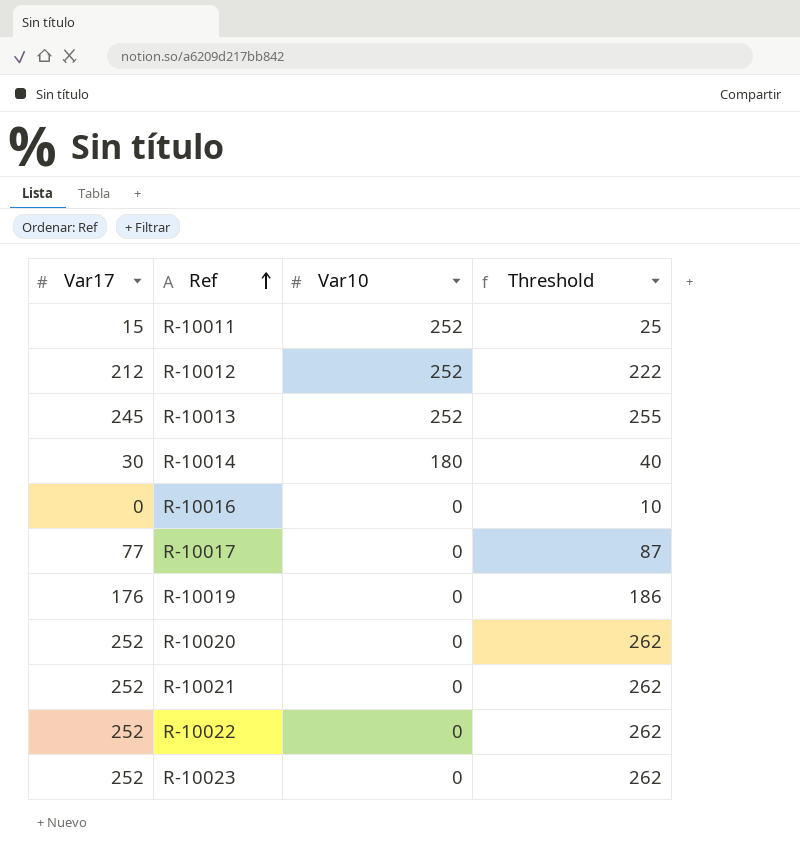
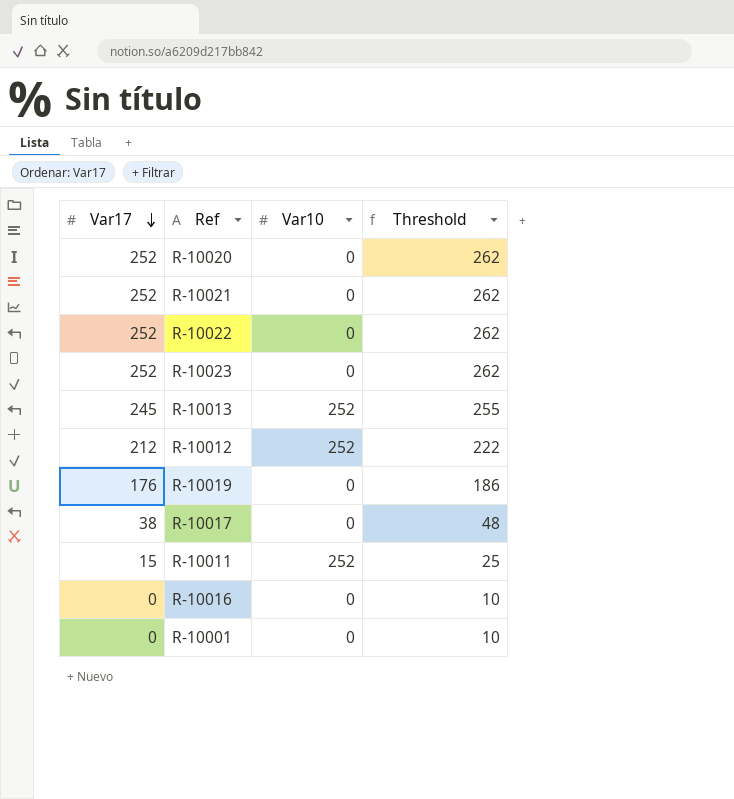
row order: Ref ascending -> Var17 descending
row R-10014: 30 | 180 | 40 -> none
R-10017 | Var17: 77 -> 38
R-10017 | Threshold: 87 -> 48
row R-10001: none -> 0 | 0 | 10

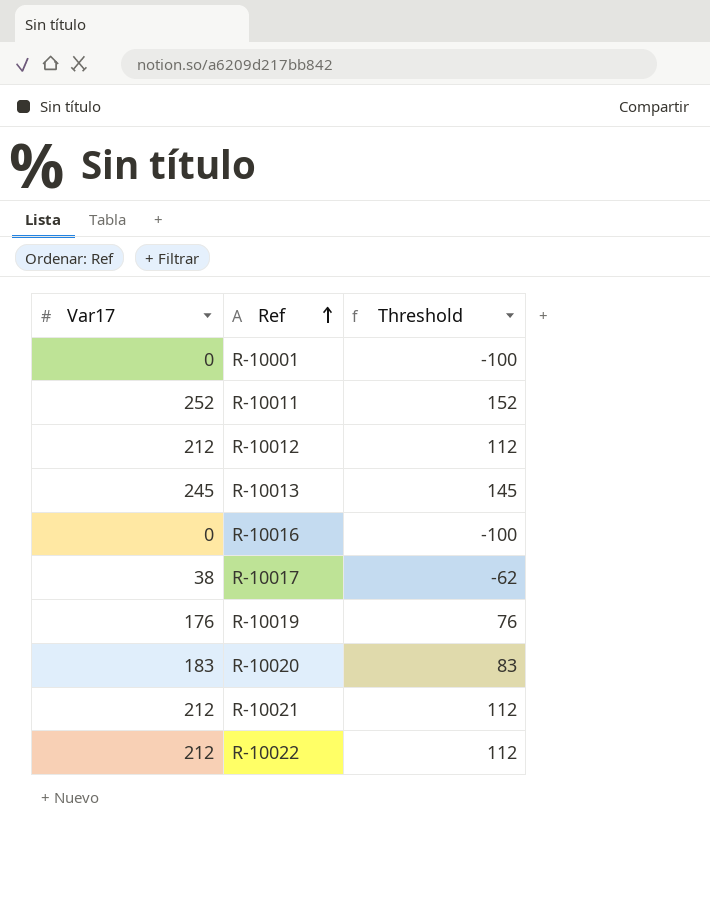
row order: Var17 descending -> Ref ascending
column Var10 | position: 3 -> none
column Threshold | formula: [Var17] + 10 -> [Var17] - 100
row R-10023: 252 | 0 | 262 -> none
R-10011 | Var17: 15 -> 252
R-10020 | Var17: 252 -> 183
R-10021 | Var17: 252 -> 212
R-10022 | Var17: 252 -> 212

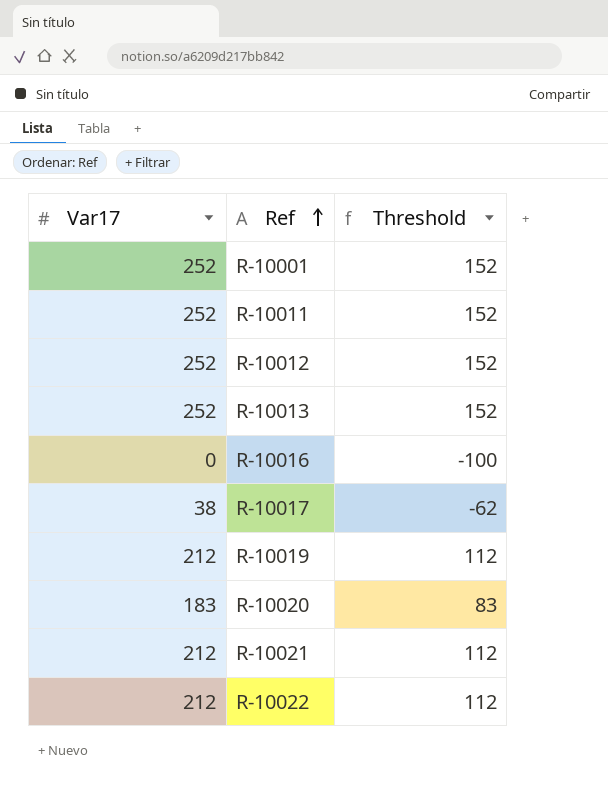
R-10001 | Var17: 0 -> 252
R-10001 | Threshold: -100 -> 152
R-10012 | Var17: 212 -> 252
R-10012 | Threshold: 112 -> 152
R-10013 | Var17: 245 -> 252
R-10013 | Threshold: 145 -> 152
R-10019 | Var17: 176 -> 212
R-10019 | Threshold: 76 -> 112

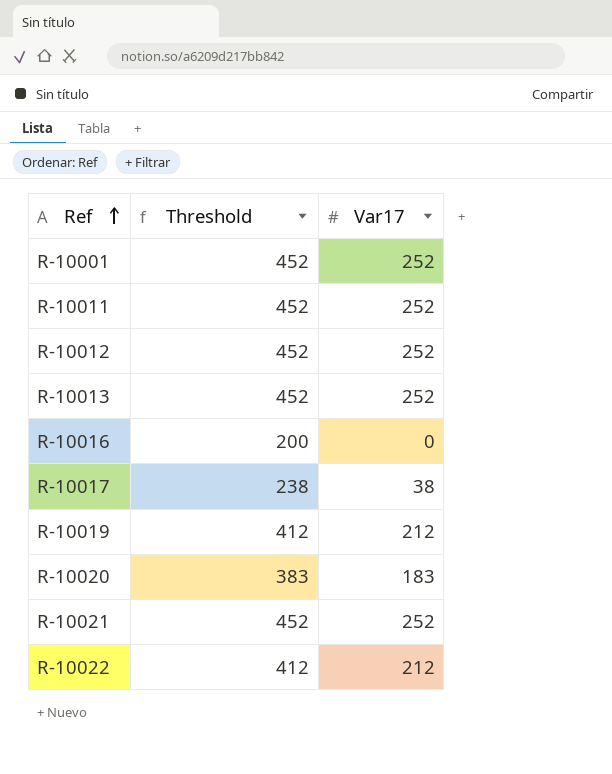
column Threshold | formula: [Var17] - 100 -> [Var17] + 200
column Var17 | position: 1 -> 3
R-10021 | Var17: 212 -> 252

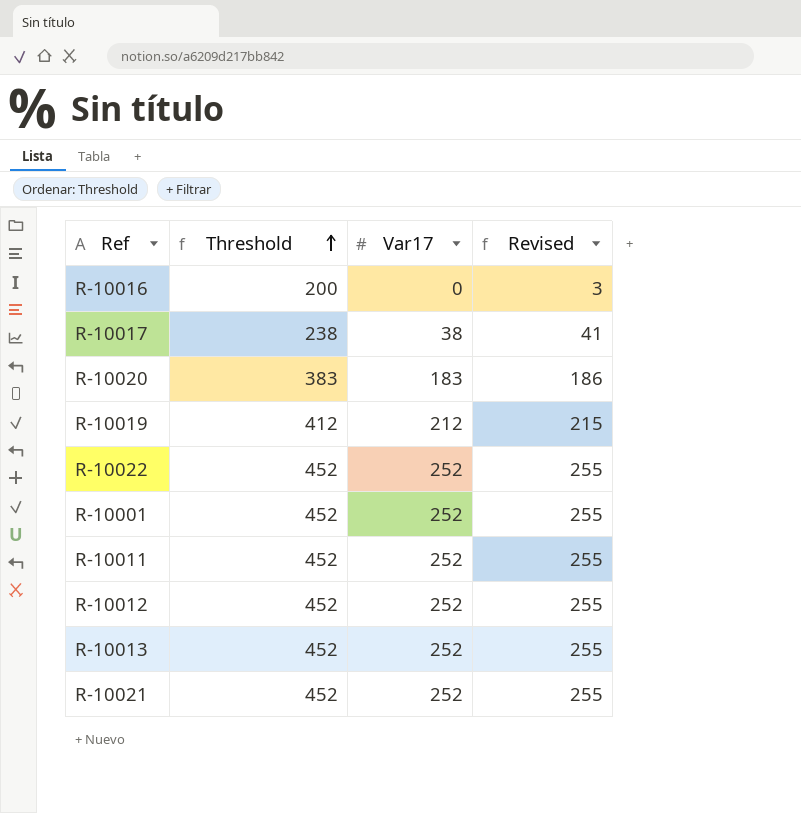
row order: Ref ascending -> Threshold ascending
column Revised | formula: none -> [Var17] + 3
R-10022 | Threshold: 412 -> 452
R-10022 | Var17: 212 -> 252

